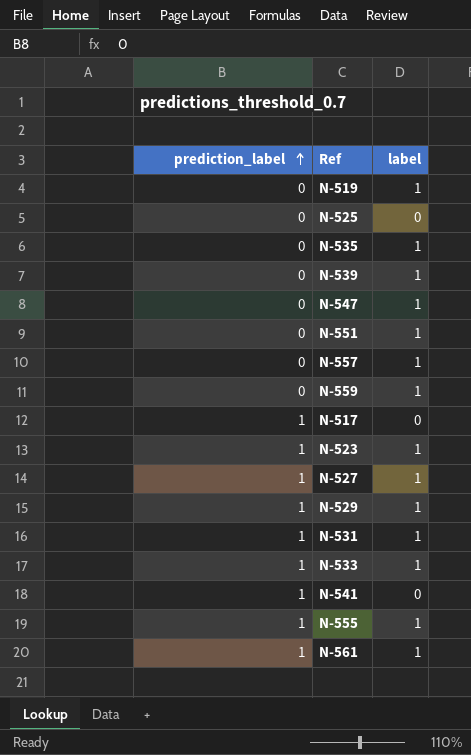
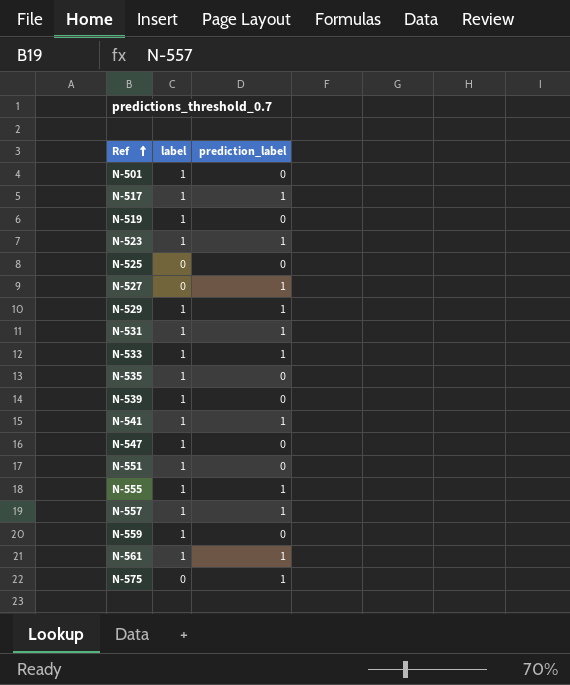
row order: prediction_label ascending -> Ref ascending
column prediction_label | position: 1 -> 3
row N-501: none -> 1 | 0
N-517 | label: 0 -> 1
N-527 | label: 1 -> 0
N-541 | label: 0 -> 1
N-557 | prediction_label: 0 -> 1
row N-575: none -> 0 | 1

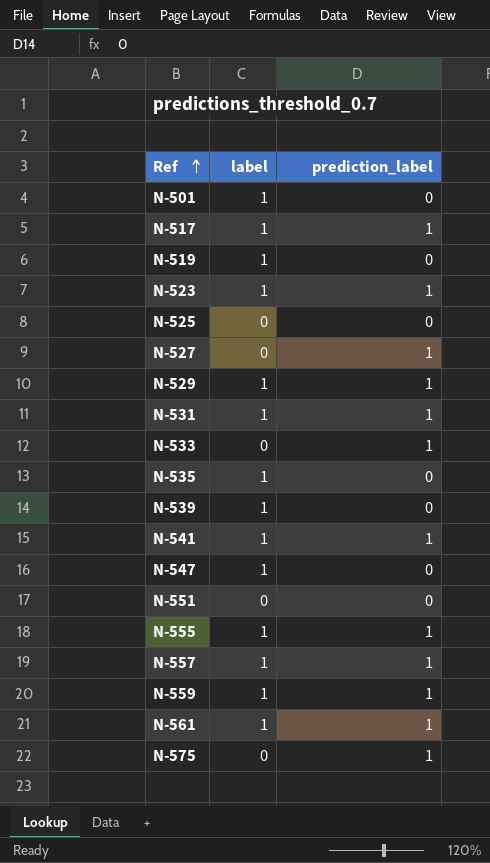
N-533 | label: 1 -> 0
N-551 | label: 1 -> 0
N-559 | prediction_label: 0 -> 1

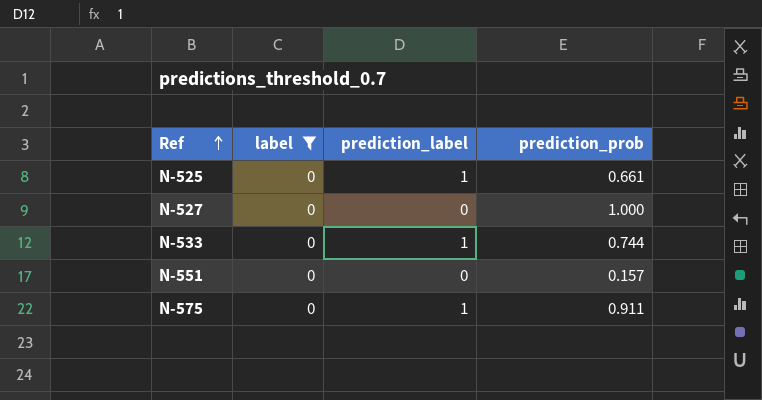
filter: none -> label = 0
column prediction_prob | position: none -> 4
N-525 | prediction_label: 0 -> 1
N-527 | prediction_label: 1 -> 0

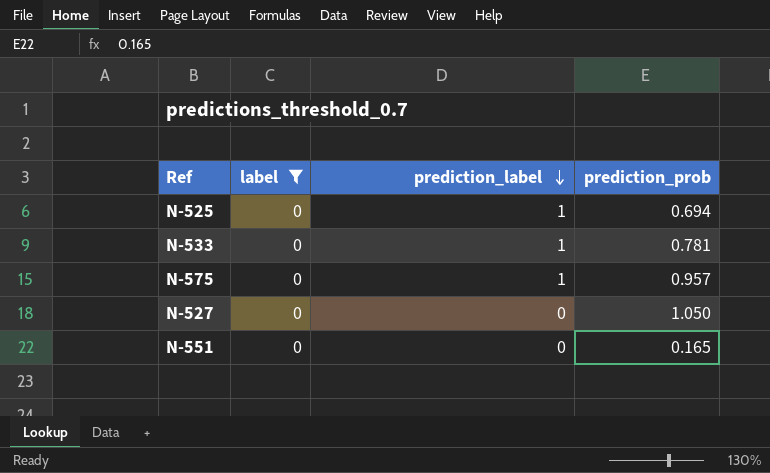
row order: Ref ascending -> prediction_label descending
N-525 | prediction_prob: 0.661 -> 0.694
N-533 | prediction_prob: 0.744 -> 0.781
N-575 | prediction_prob: 0.911 -> 0.957
N-527 | prediction_prob: 1.000 -> 1.050
N-551 | prediction_prob: 0.157 -> 0.165

